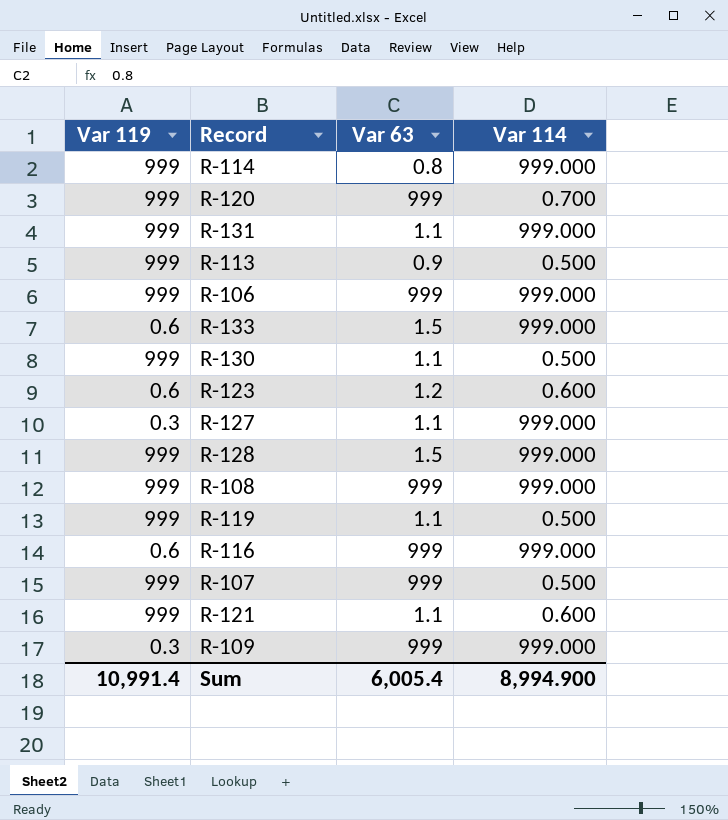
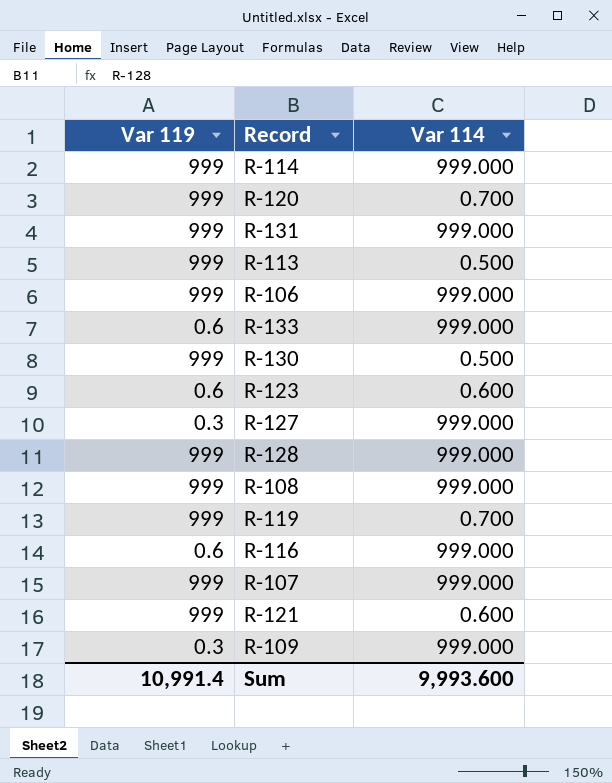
column Var 63 | position: 3 -> none
R-119 | Var 114: 0.500 -> 0.700
R-107 | Var 114: 0.500 -> 999.000
Sum | Var 114: 8,994.900 -> 9,993.600

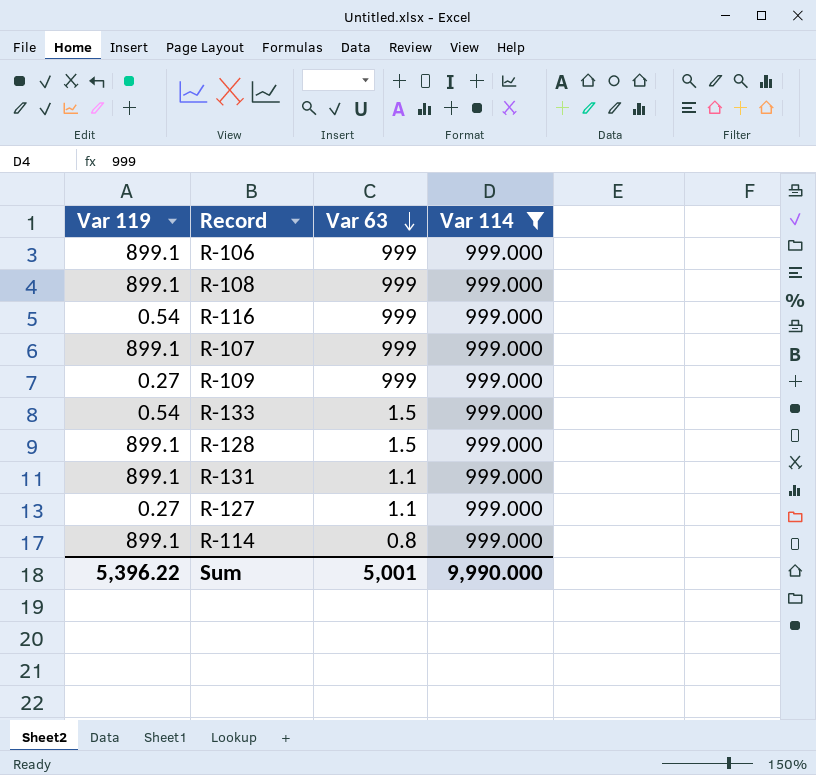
filter: none -> Var 114 = 999.000
row order: none -> Var 63 descending
column Var 63 | position: none -> 3
R-106 | Var 119: 999 -> 899.1
R-108 | Var 119: 999 -> 899.1
R-116 | Var 119: 0.6 -> 0.54
R-107 | Var 119: 999 -> 899.1
R-109 | Var 119: 0.3 -> 0.27
R-133 | Var 119: 0.6 -> 0.54
R-128 | Var 119: 999 -> 899.1
R-131 | Var 119: 999 -> 899.1
R-127 | Var 119: 0.3 -> 0.27
R-114 | Var 119: 999 -> 899.1
Sum | Var 119: 10,991.4 -> 5,396.22
Sum | Var 114: 9,993.600 -> 9,990.000

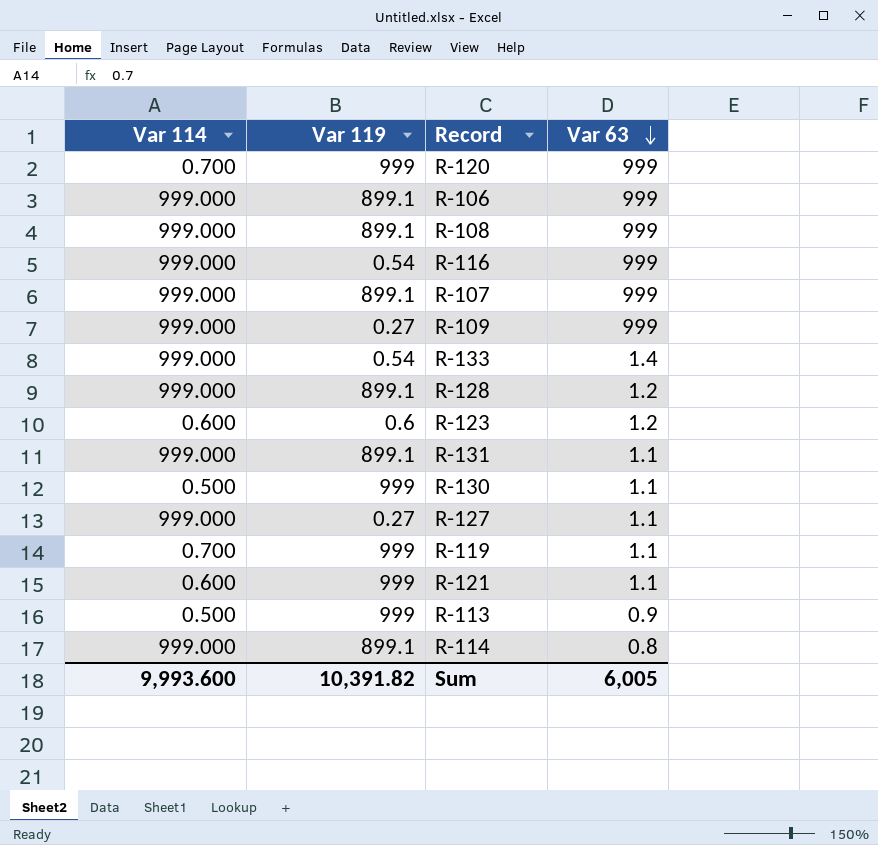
filter: Var 114 = 999.000 -> none
column Var 114 | position: 4 -> 1
R-133 | Var 63: 1.5 -> 1.4
R-128 | Var 63: 1.5 -> 1.2
Sum | Var 114: 9,990.000 -> 9,993.600
Sum | Var 119: 5,396.22 -> 10,391.82
Sum | Var 63: 5,001 -> 6,005

